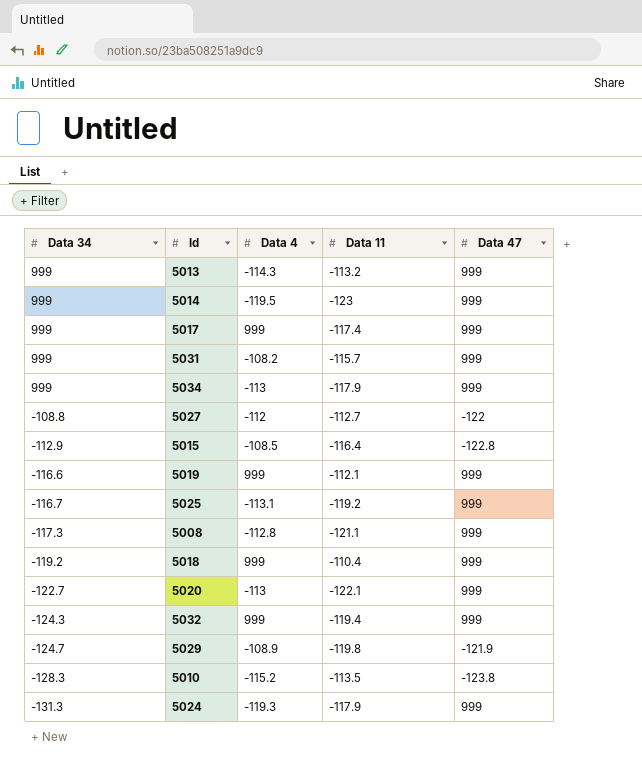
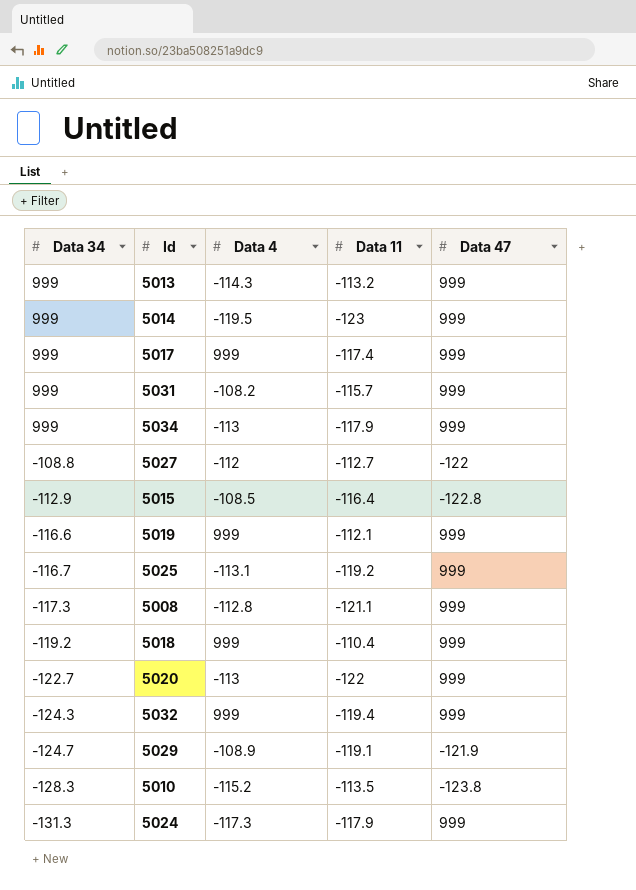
5020 | Data 11: -122.1 -> -122
5029 | Data 11: -119.8 -> -119.1
5024 | Data 4: -119.3 -> -117.3

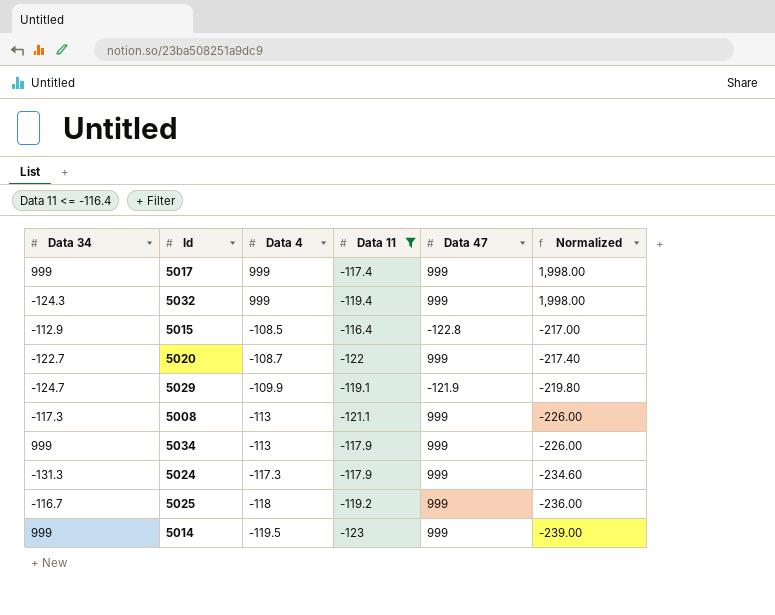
filter: none -> Data 11 <= -116.4
row order: Data 34 descending -> Data 4 descending
column Normalized | formula: none -> [Data 4] * 2
5020 | Data 4: -113 -> -108.7
5029 | Data 4: -108.9 -> -109.9
5008 | Data 4: -112.8 -> -113
5025 | Data 4: -113.1 -> -118

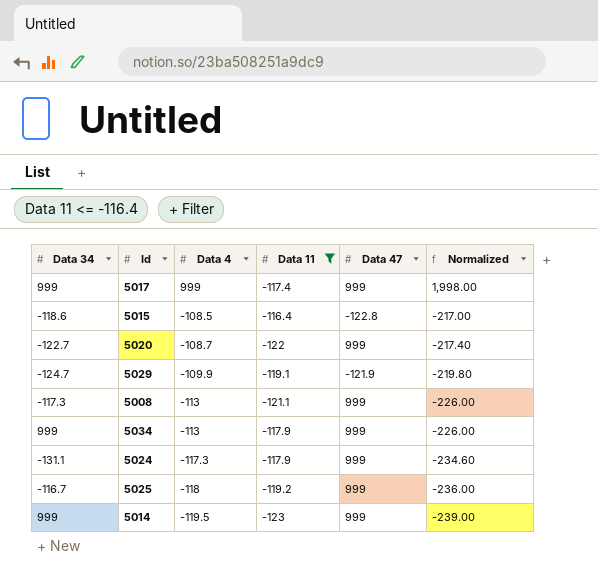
row 5032: -124.3 | 999 | -119.4 | 999 | 1,998.00 -> none
5015 | Data 34: -112.9 -> -118.6
5024 | Data 34: -131.3 -> -131.1

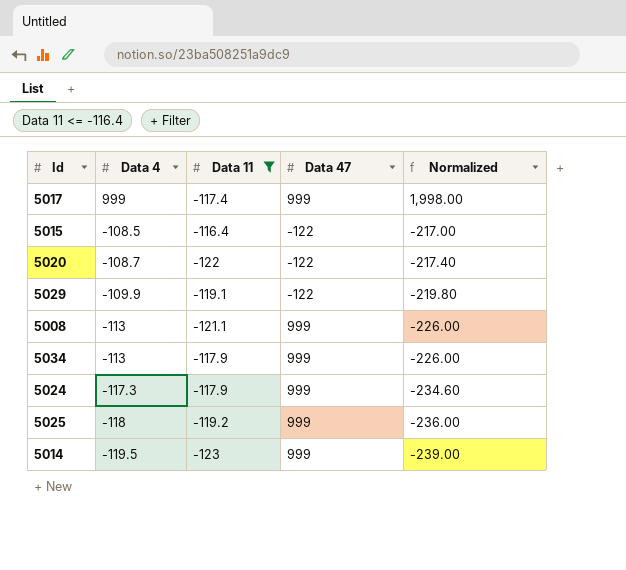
column Data 34 | position: 1 -> none
5015 | Data 47: -122.8 -> -122
5020 | Data 47: 999 -> -122
5029 | Data 47: -121.9 -> -122

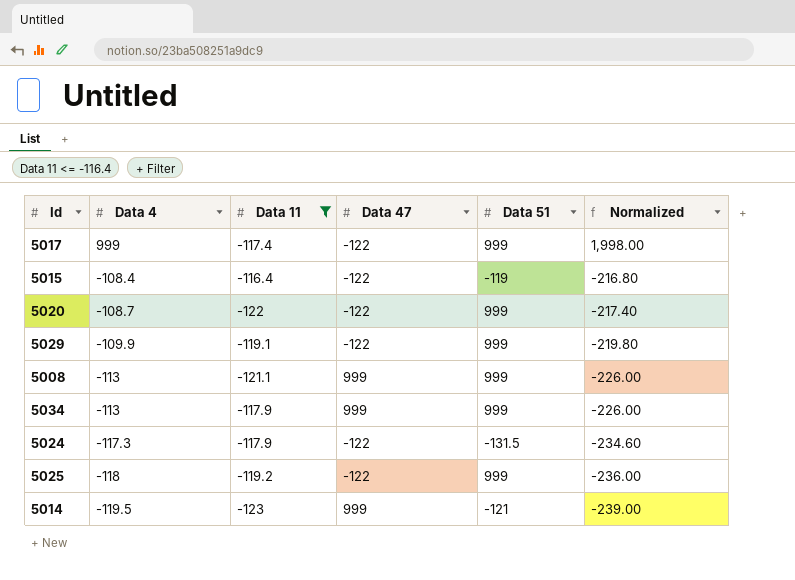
column Data 51 | position: none -> 5
5017 | Data 47: 999 -> -122
5015 | Data 4: -108.5 -> -108.4
5015 | Normalized: -217.00 -> -216.80
5024 | Data 47: 999 -> -122
5025 | Data 47: 999 -> -122

